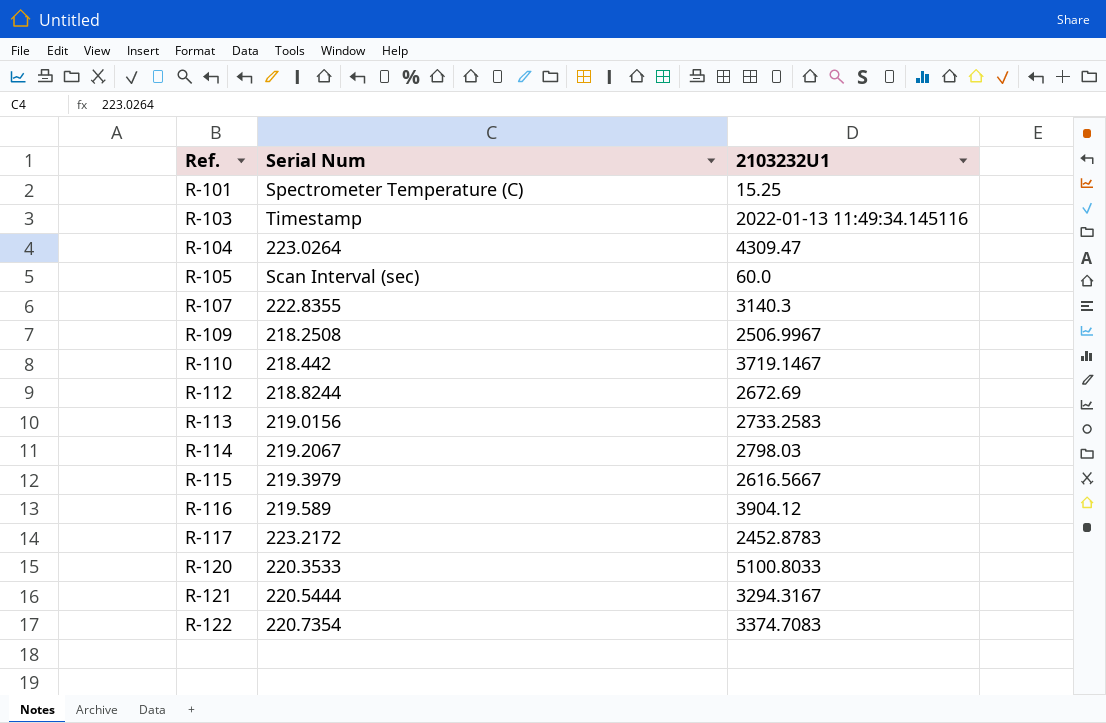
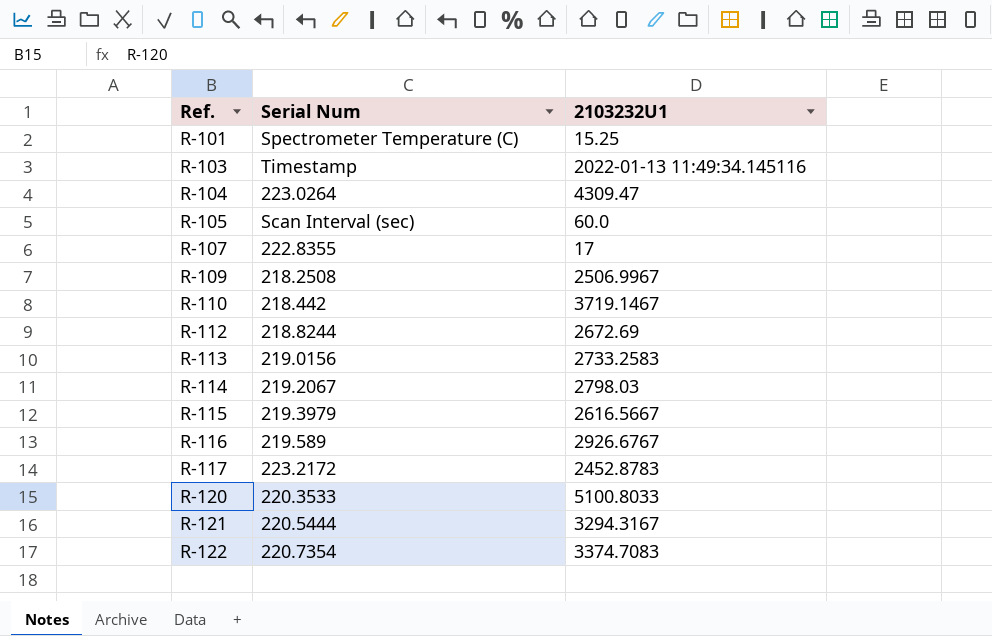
R-107 | 2103232U1: 3140.3 -> 17
R-116 | 2103232U1: 3904.12 -> 2926.6767

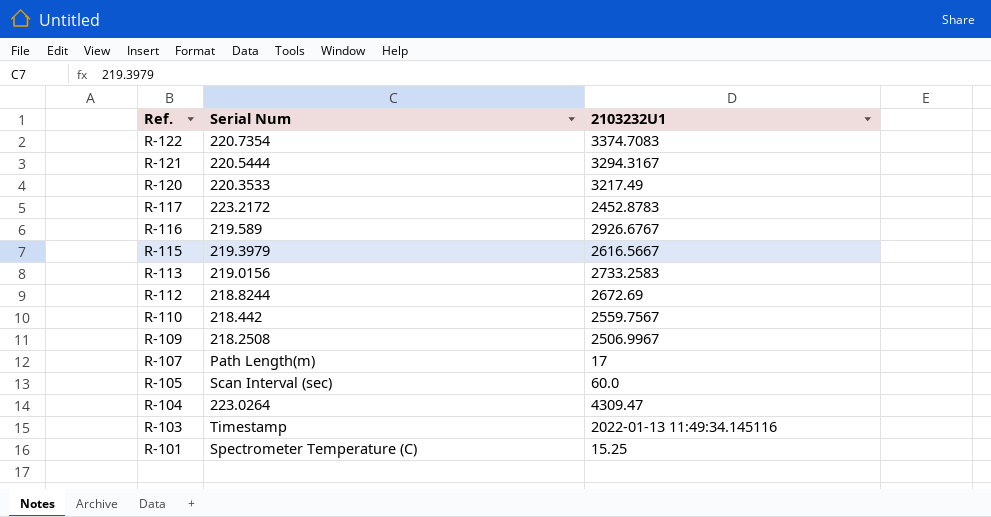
row order: Ref. ascending -> Ref. descending
row R-114: 219.2067 | 2798.03 -> none
R-120 | 2103232U1: 5100.8033 -> 3217.49
R-110 | 2103232U1: 3719.1467 -> 2559.7567
R-107 | Serial Num: 222.8355 -> Path Length(m)

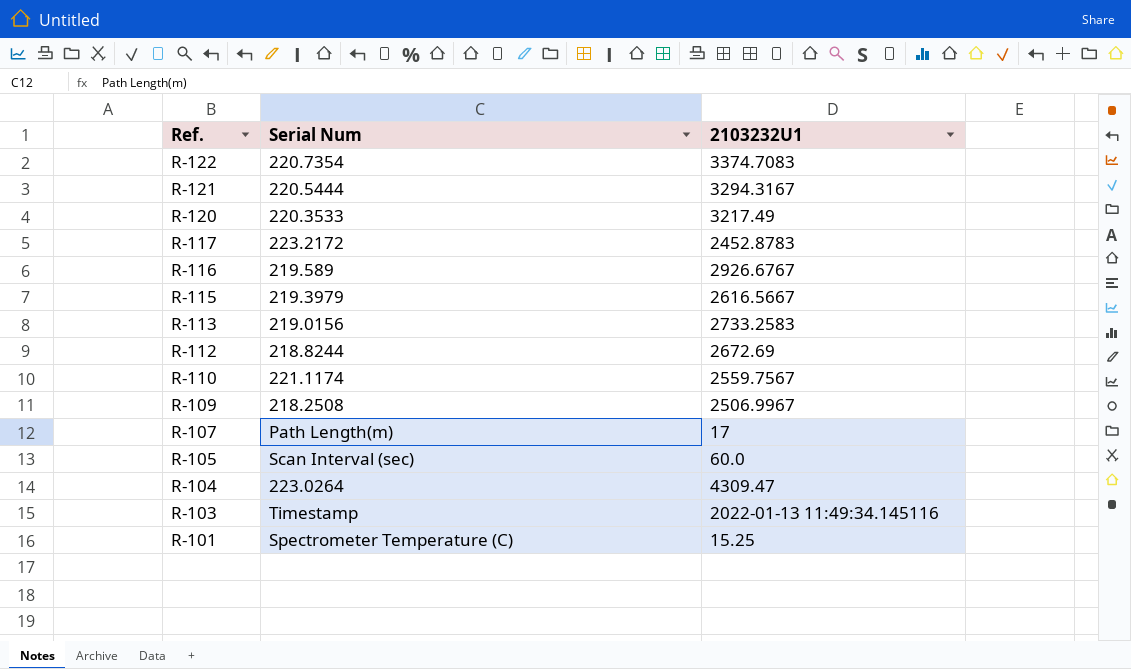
R-110 | Serial Num: 218.442 -> 221.1174

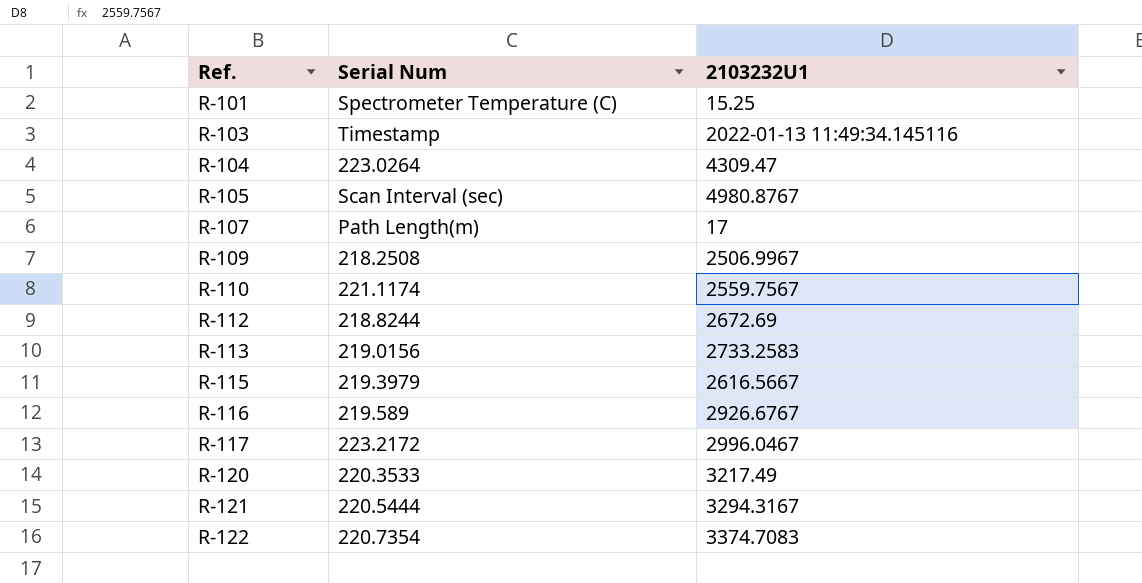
row order: Ref. descending -> Ref. ascending
R-105 | 2103232U1: 60.0 -> 4980.8767
R-117 | 2103232U1: 2452.8783 -> 2996.0467

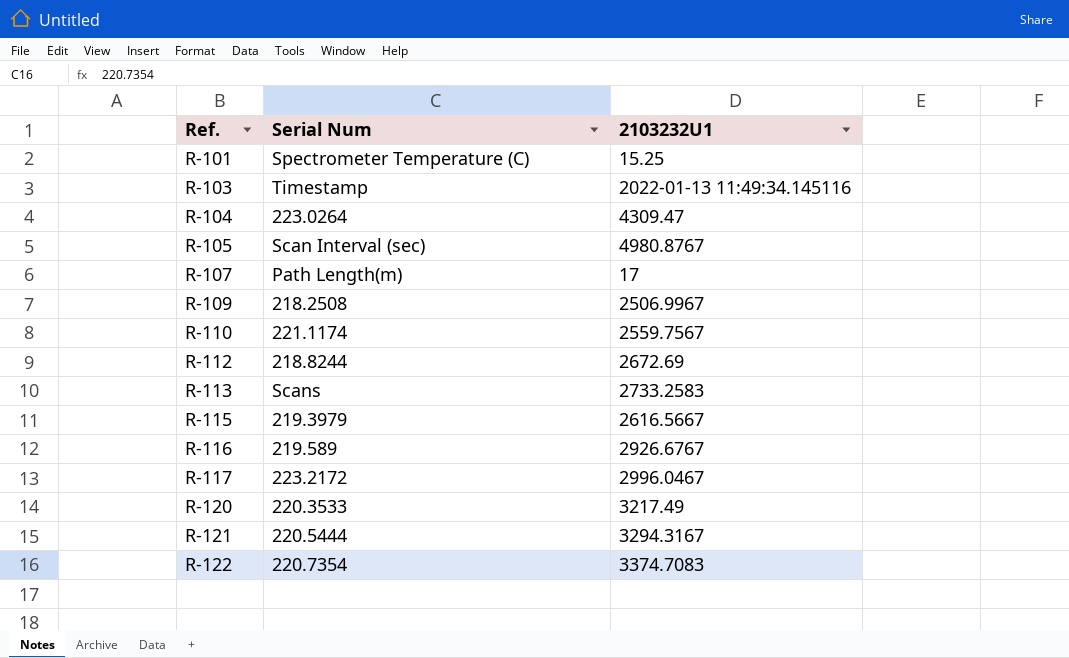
R-113 | Serial Num: 219.0156 -> Scans

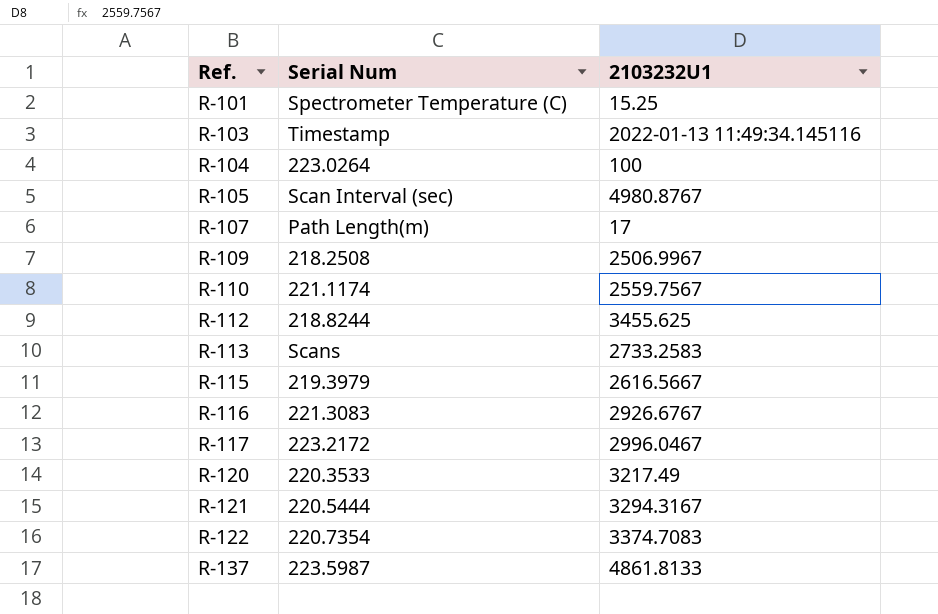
R-104 | 2103232U1: 4309.47 -> 100
R-112 | 2103232U1: 2672.69 -> 3455.625
R-116 | Serial Num: 219.589 -> 221.3083
row R-137: none -> 223.5987 | 4861.8133

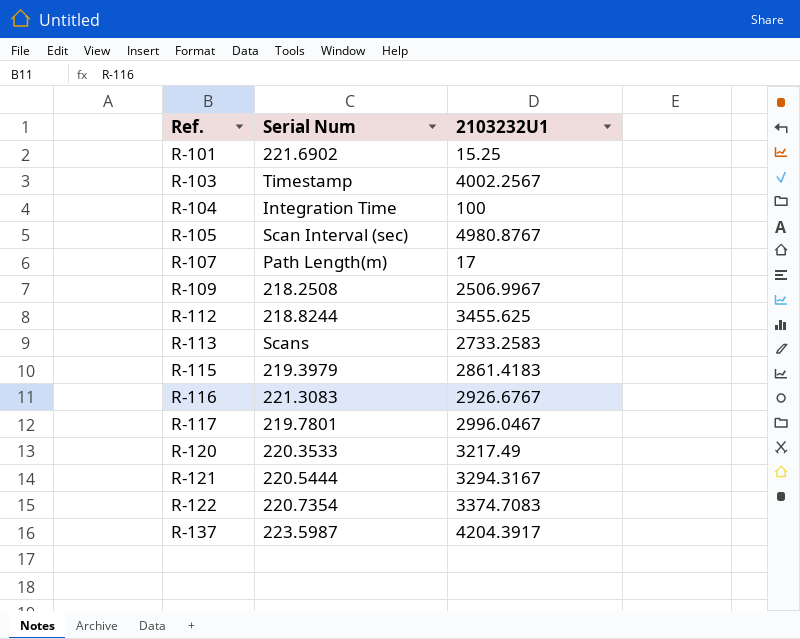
row R-110: 221.1174 | 2559.7567 -> none
R-101 | Serial Num: Spectrometer Temperature (C) -> 221.6902
R-103 | 2103232U1: 2022-01-13 11:49:34.145116 -> 4002.2567
R-104 | Serial Num: 223.0264 -> Integration Time
R-115 | 2103232U1: 2616.5667 -> 2861.4183
R-117 | Serial Num: 223.2172 -> 219.7801
R-137 | 2103232U1: 4861.8133 -> 4204.3917

